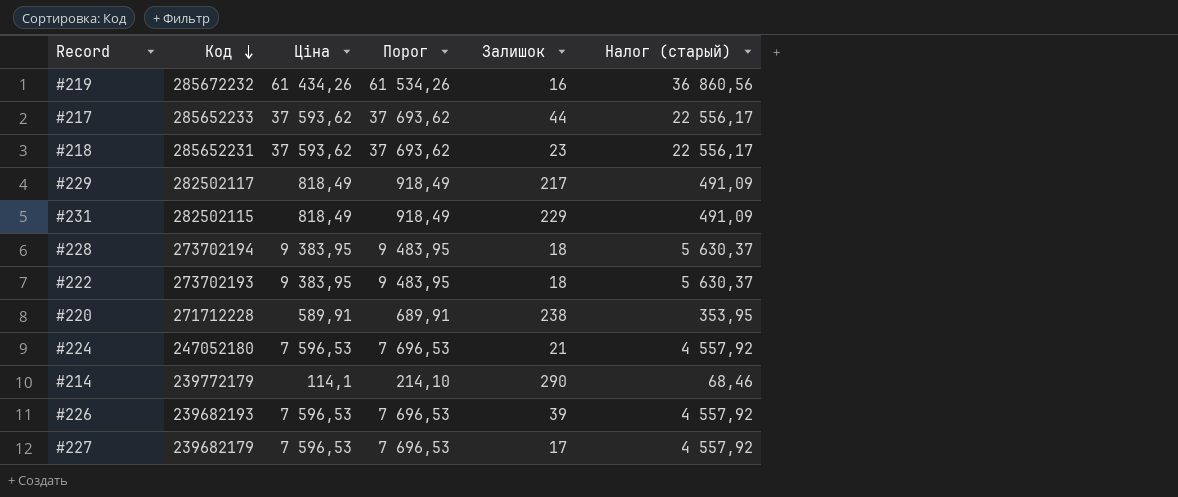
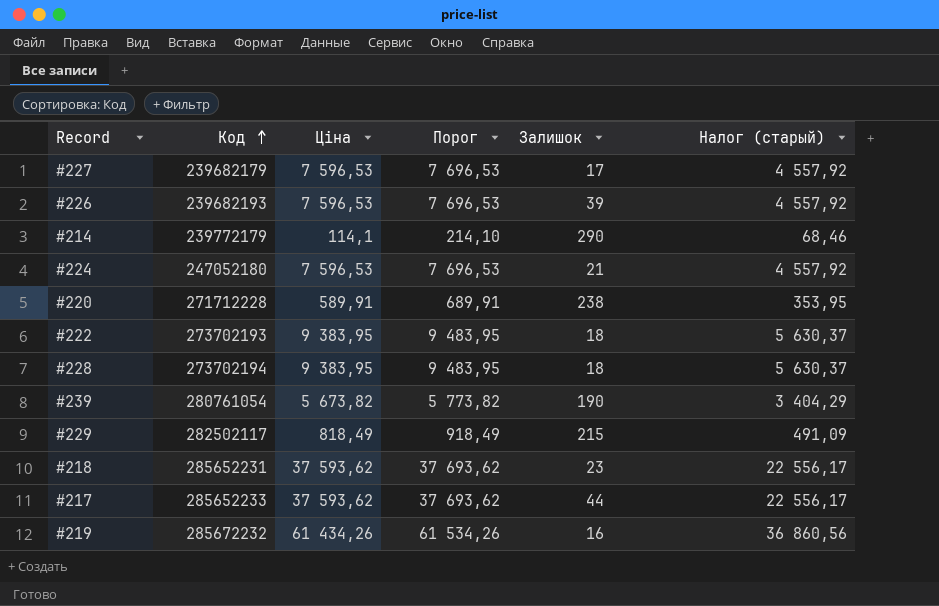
row order: Код descending -> Код ascending
row #231: 282502115 | 818,49 | 918,49 | 229 | 491,09 -> none
row #239: none -> 280761054 | 5 673,82 | 5 773,82 | 190 | 3 404,29
#229 | Залишок: 217 -> 215

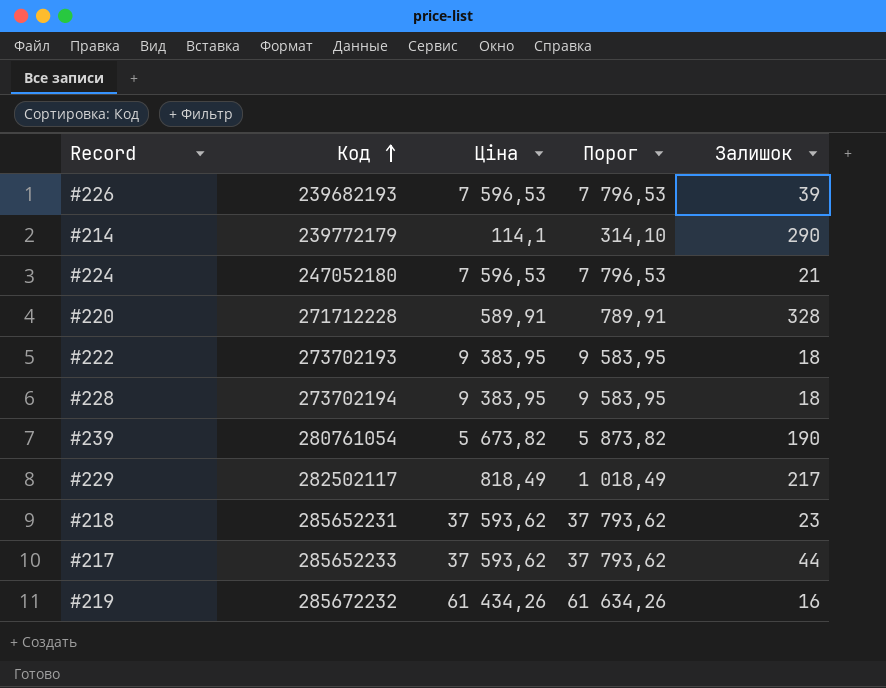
column Налог (старый) | formula: [Ціна] * 0,6 -> none
column Порог | formula: [Ціна] + 100 -> [Ціна] + 200
row #227: 239682179 | 7 596,53 | 7 696,53 | 17 | 4 557,92 -> none
#220 | Залишок: 238 -> 328
#229 | Залишок: 215 -> 217

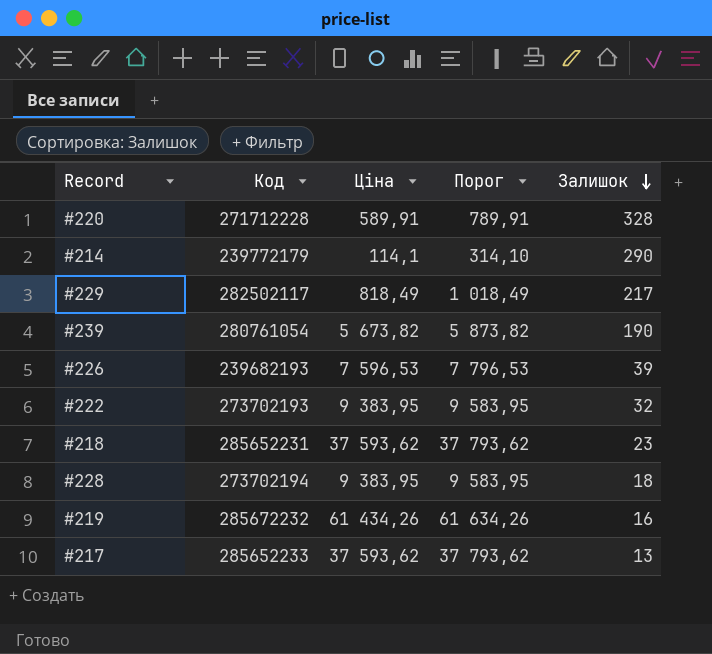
row order: Код ascending -> Залишок descending
row #224: 247052180 | 7 596,53 | 7 796,53 | 21 -> none
#222 | Залишок: 18 -> 32
#217 | Залишок: 44 -> 13

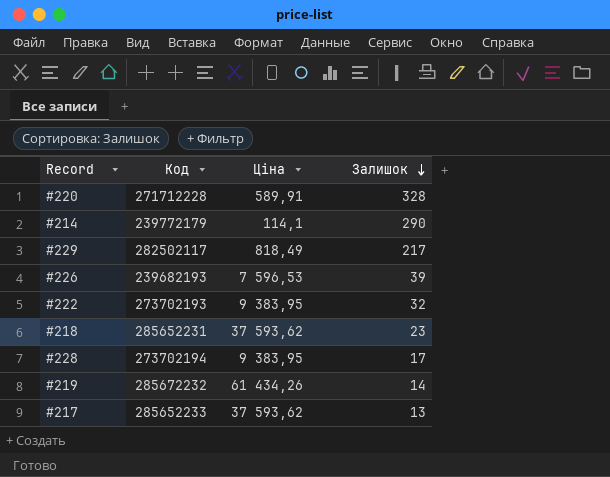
column Порог | formula: [Ціна] + 200 -> none
row #239: 280761054 | 5 673,82 | 5 873,82 | 190 -> none
#228 | Залишок: 18 -> 17
#219 | Залишок: 16 -> 14

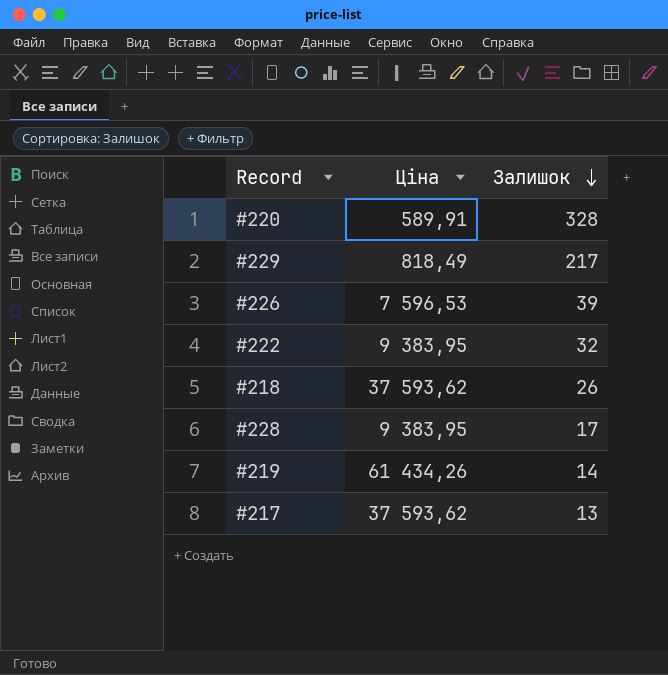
column Код | position: 2 -> none
row #214: 239772179 | 114,1 | 290 -> none
#218 | Залишок: 23 -> 26

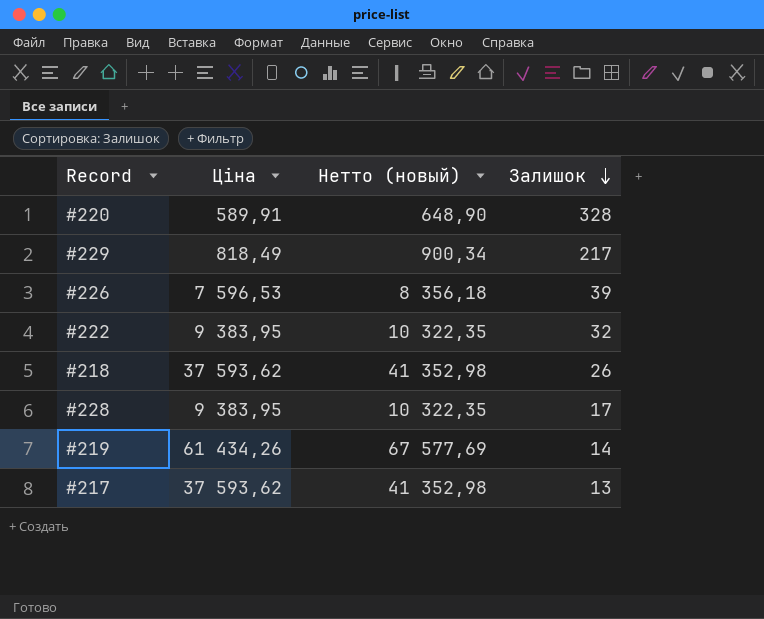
column Нетто (новый) | formula: none -> [Ціна] * 1,1

